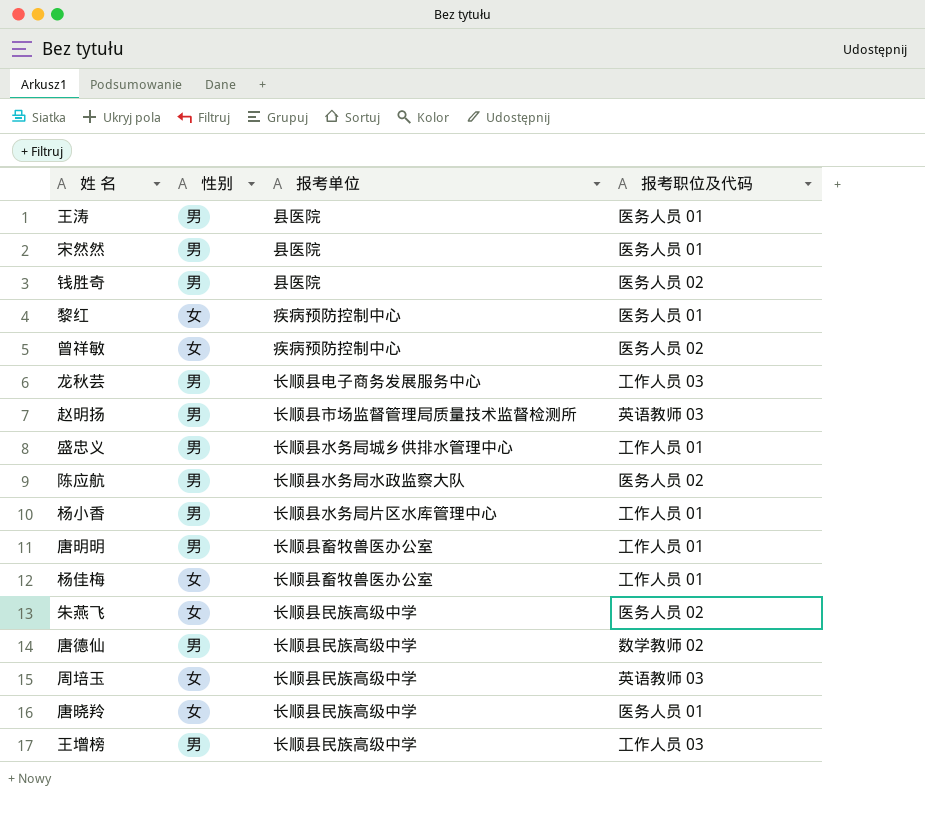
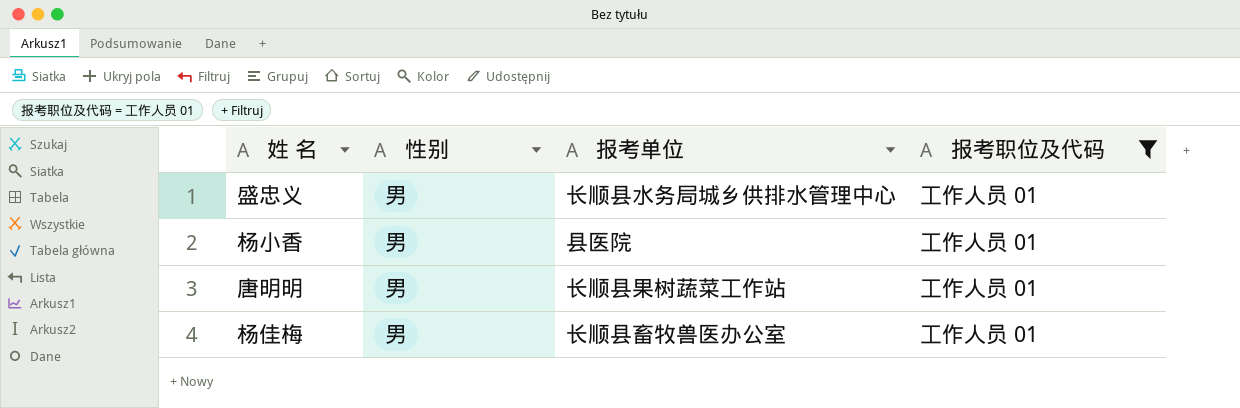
filter: none -> 报考职位及代码 = 工作人员 01
杨小香 | 报考单位: 长顺县水务局片区水库管理中心 -> 县医院
唐明明 | 报考单位: 长顺县畜牧兽医办公室 -> 长顺县果树蔬菜工作站
杨佳梅 | 性别: 女 -> 男

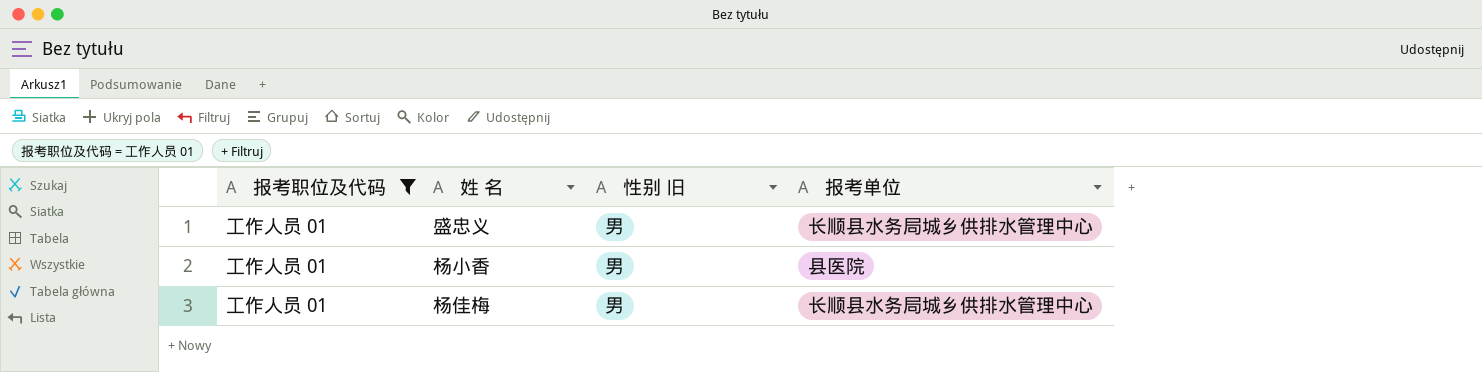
column 报考职位及代码 | position: 4 -> 1
column name: 性别 -> 性别 旧
row 唐明明: 男 | 长顺县果树蔬菜工作站 | 工作人员 01 -> none
杨佳梅 | 报考单位: 长顺县畜牧兽医办公室 -> 长顺县水务局城乡供排水管理中心

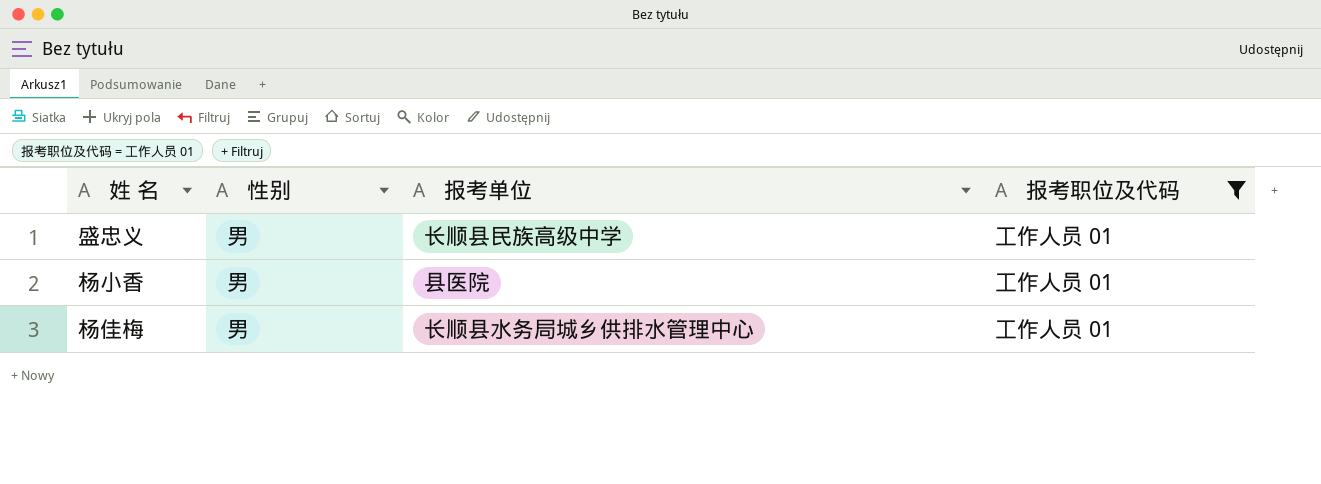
column name: 性别 旧 -> 性别
column 报考职位及代码 | position: 1 -> 4
盛忠义 | 报考单位: 长顺县水务局城乡供排水管理中心 -> 长顺县民族高级中学

